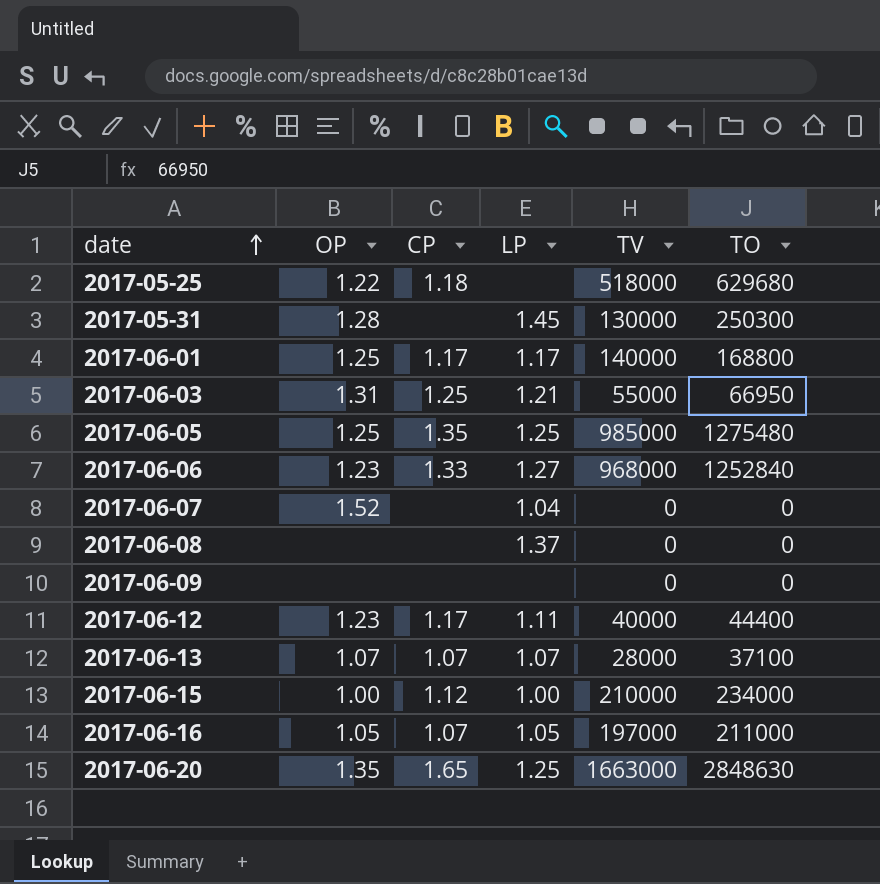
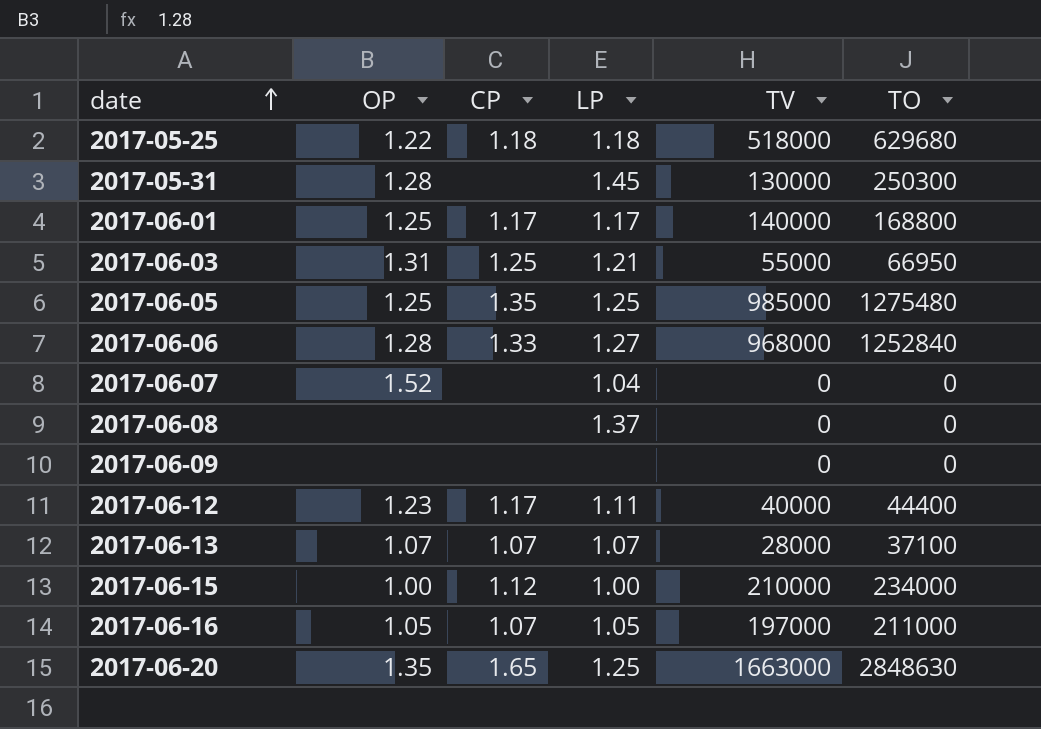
2017-05-25 | LP: none -> 1.18
2017-06-06 | OP: 1.23 -> 1.28

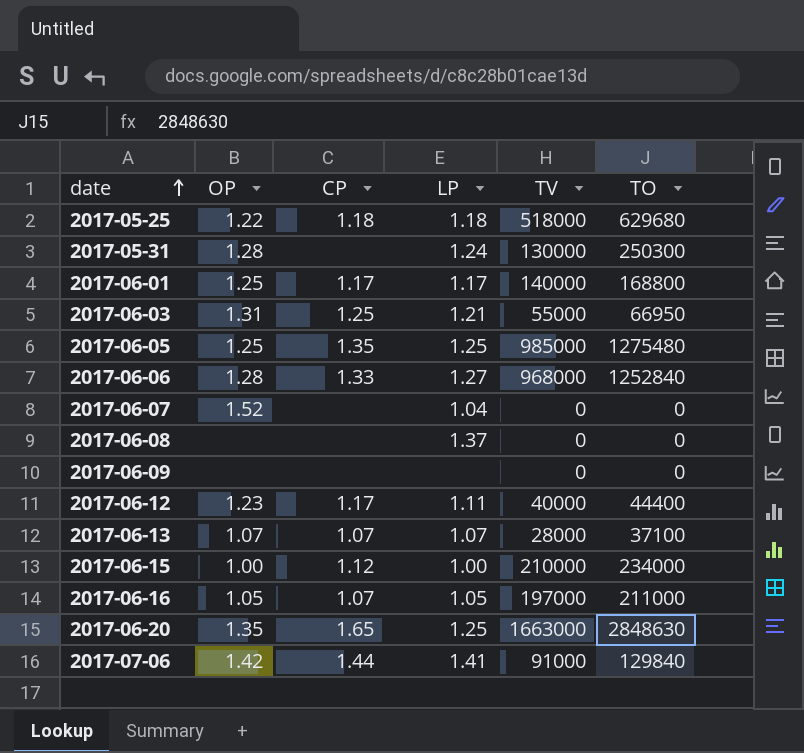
2017-05-31 | LP: 1.45 -> 1.24
row 2017-07-06: none -> 1.42 | 1.44 | 1.41 | 91000 | 129840

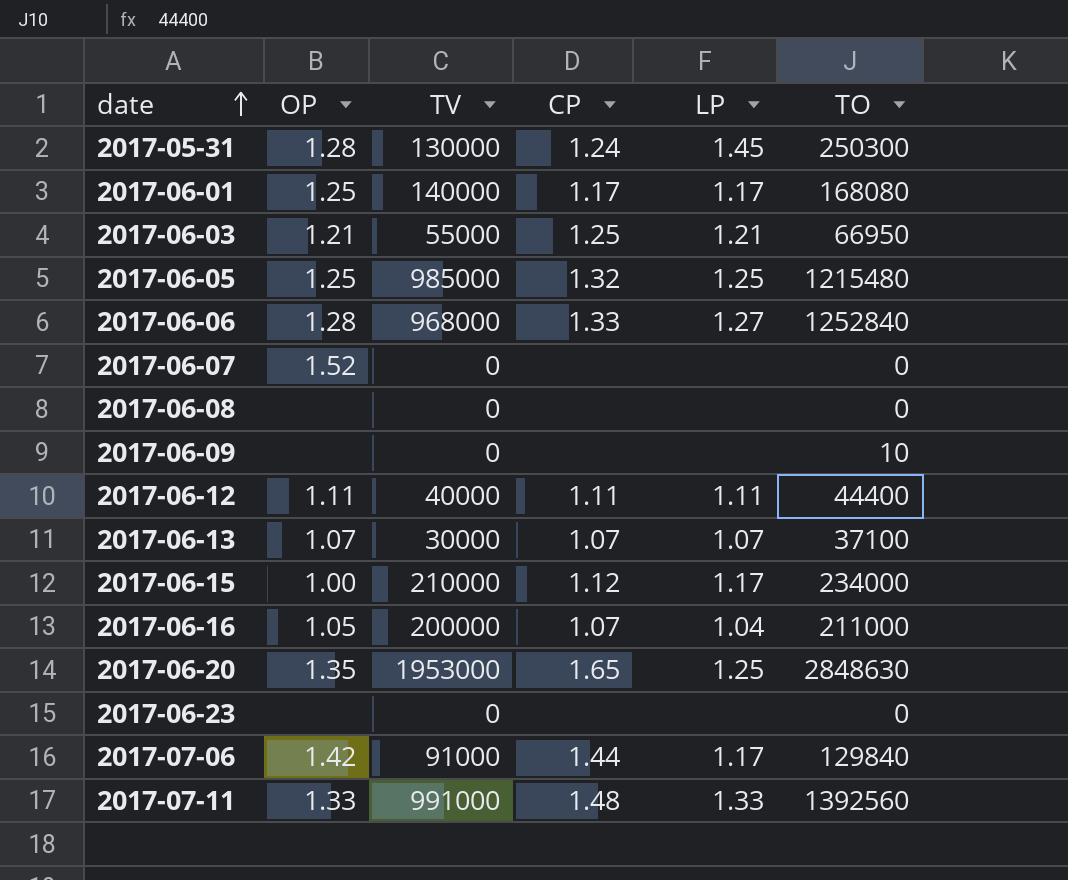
column TV | position: 5 -> 3
row 2017-05-25: 1.22 | 1.18 | 1.18 | 518000 | 629680 -> none
2017-05-31 | CP: none -> 1.24
2017-05-31 | LP: 1.24 -> 1.45
2017-06-01 | TO: 168800 -> 168080
2017-06-03 | OP: 1.31 -> 1.21
2017-06-05 | CP: 1.35 -> 1.32
2017-06-05 | TO: 1275480 -> 1215480
2017-06-07 | LP: 1.04 -> none
2017-06-08 | LP: 1.37 -> none
2017-06-09 | TO: 0 -> 10
2017-06-12 | OP: 1.23 -> 1.11
2017-06-12 | CP: 1.17 -> 1.11
2017-06-13 | TV: 28000 -> 30000
2017-06-15 | LP: 1.00 -> 1.17
2017-06-16 | TV: 197000 -> 200000
2017-06-16 | LP: 1.05 -> 1.04
2017-06-20 | TV: 1663000 -> 1953000
row 2017-06-23: none -> none | 0 | none | none | 0
2017-07-06 | LP: 1.41 -> 1.17
row 2017-07-11: none -> 1.33 | 991000 | 1.48 | 1.33 | 1392560

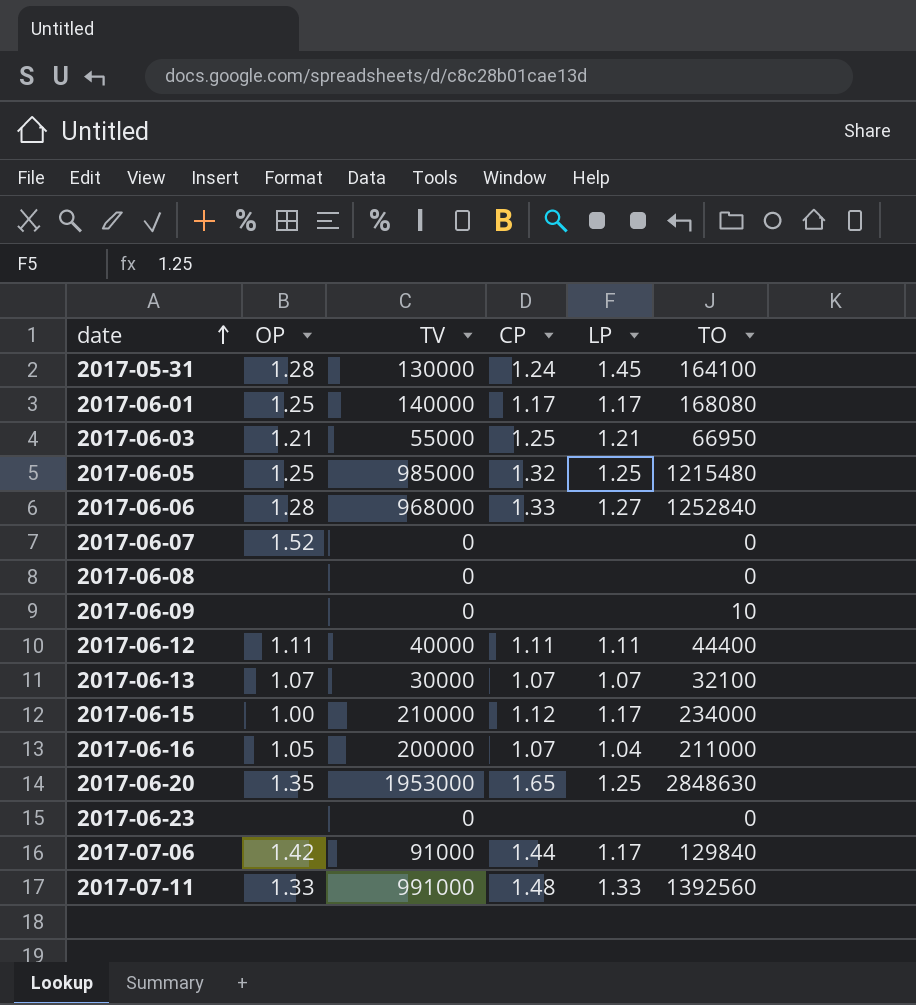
2017-05-31 | TO: 250300 -> 164100
2017-06-13 | TO: 37100 -> 32100

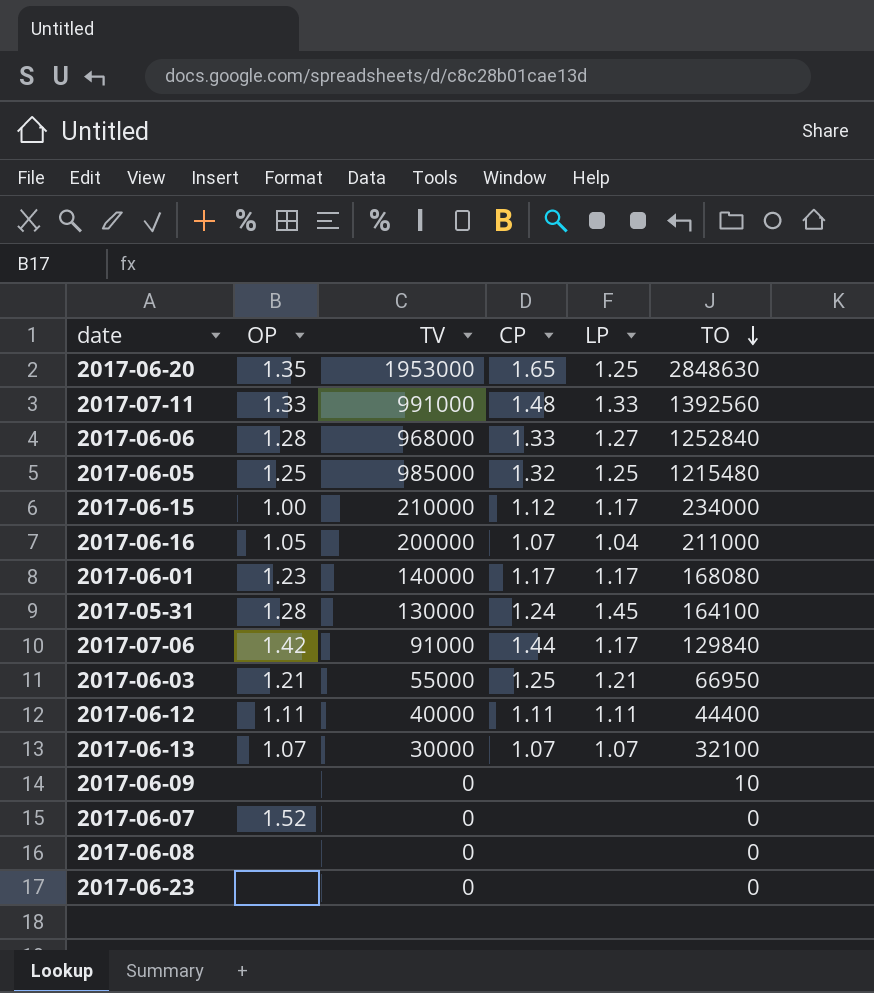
row order: date ascending -> TO descending
2017-06-01 | OP: 1.25 -> 1.23

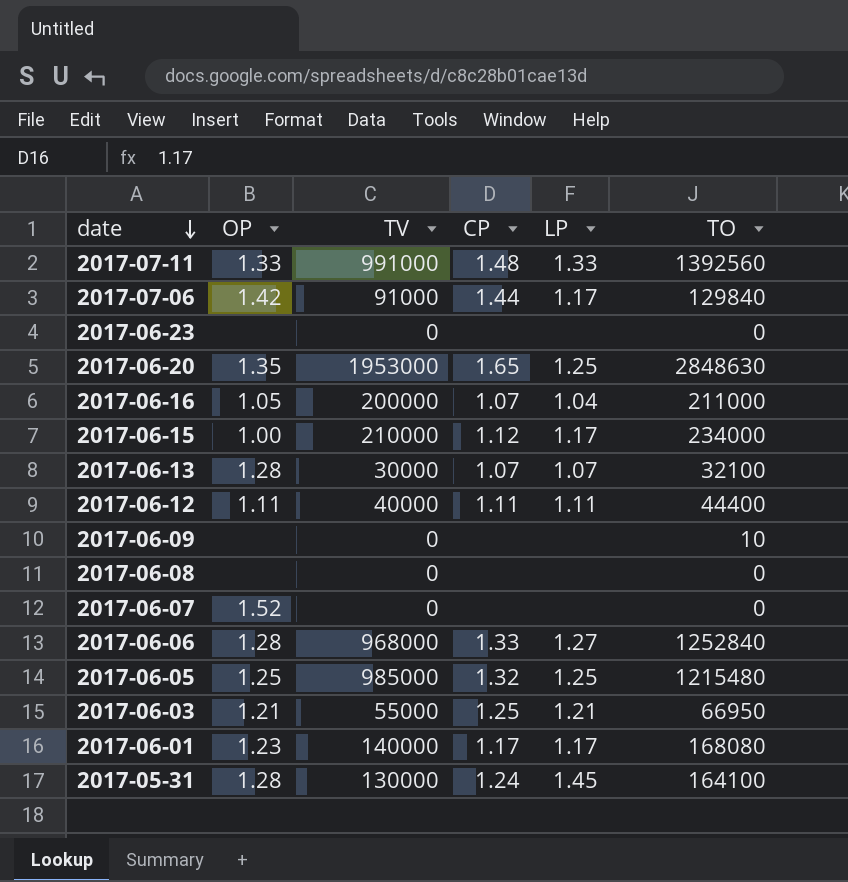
row order: TO descending -> date descending
2017-06-13 | OP: 1.07 -> 1.28

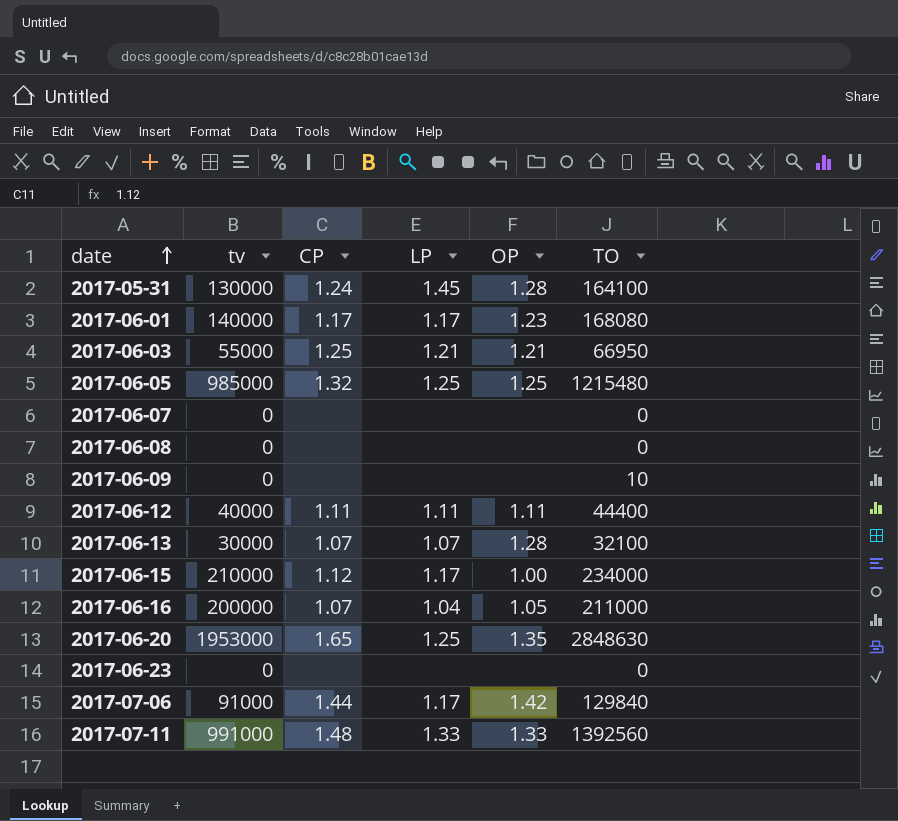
row order: date descending -> date ascending
column name: TV -> tv
column OP | position: 2 -> 5
row 2017-06-06: 1.28 | 968000 | 1.33 | 1.27 | 1252840 -> none
2017-06-07 | OP: 1.52 -> none

